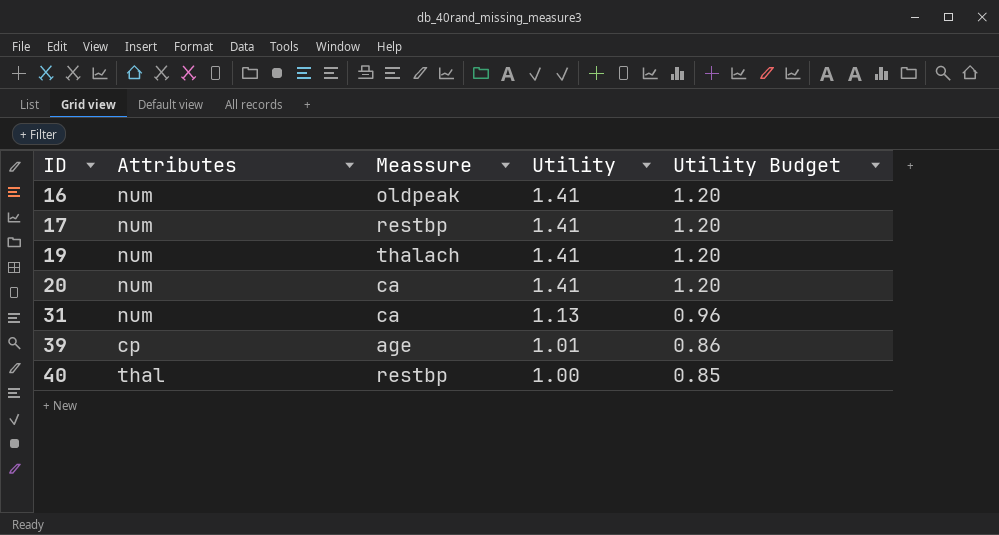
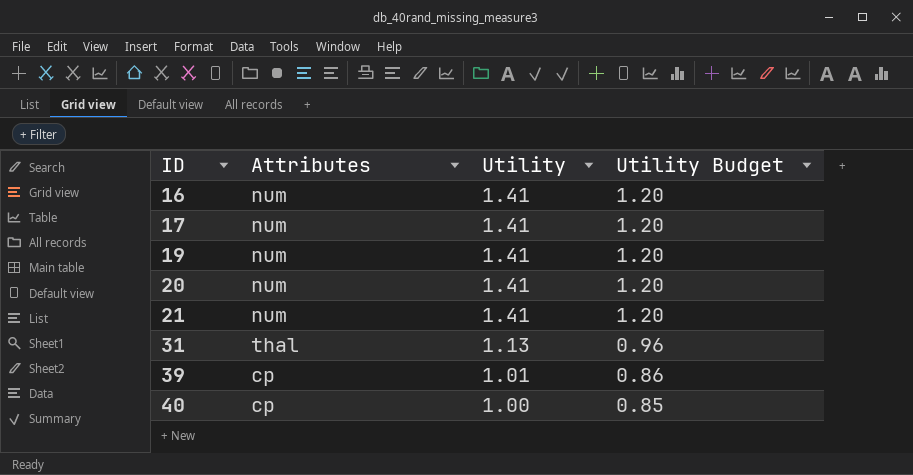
column Meassure | position: 3 -> none
row 21: none -> num | 1.41 | 1.20
31 | Attributes: num -> thal
40 | Attributes: thal -> cp

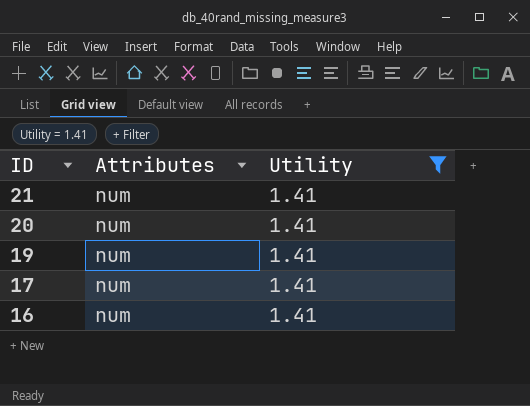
filter: none -> Utility = 1.41
row order: ID ascending -> ID descending
column Utility Budget | formula: [Utility] * 0.85 -> none

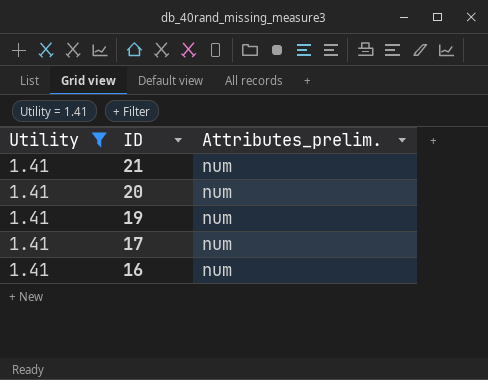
column Utility | position: 3 -> 1
column name: Attributes -> Attributes_prelim.

